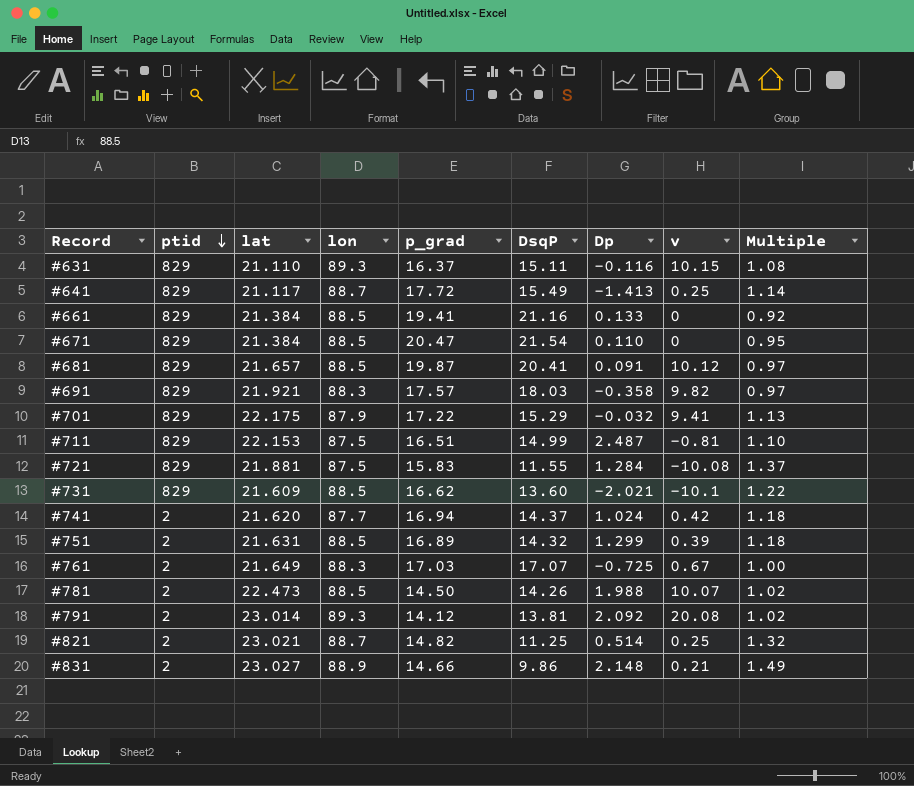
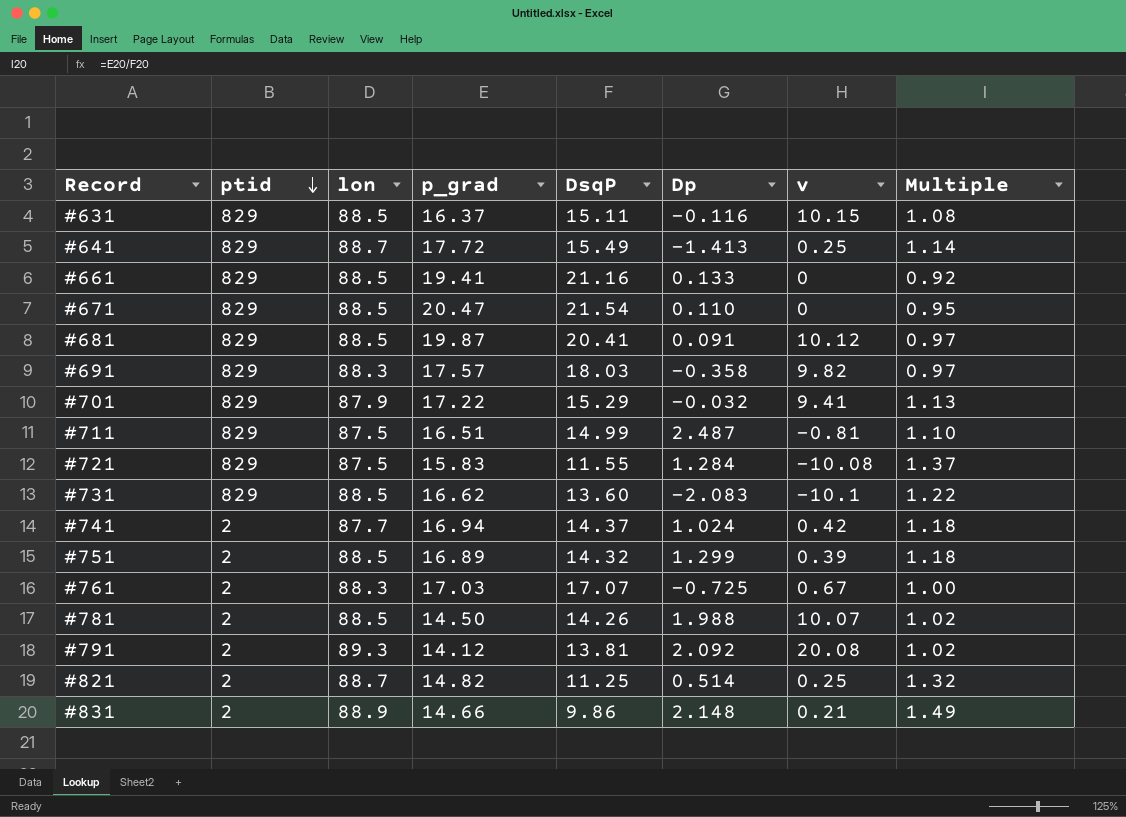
column lat | position: 3 -> none
#631 | lon: 89.3 -> 88.5
#731 | Dp: -2.021 -> -2.083

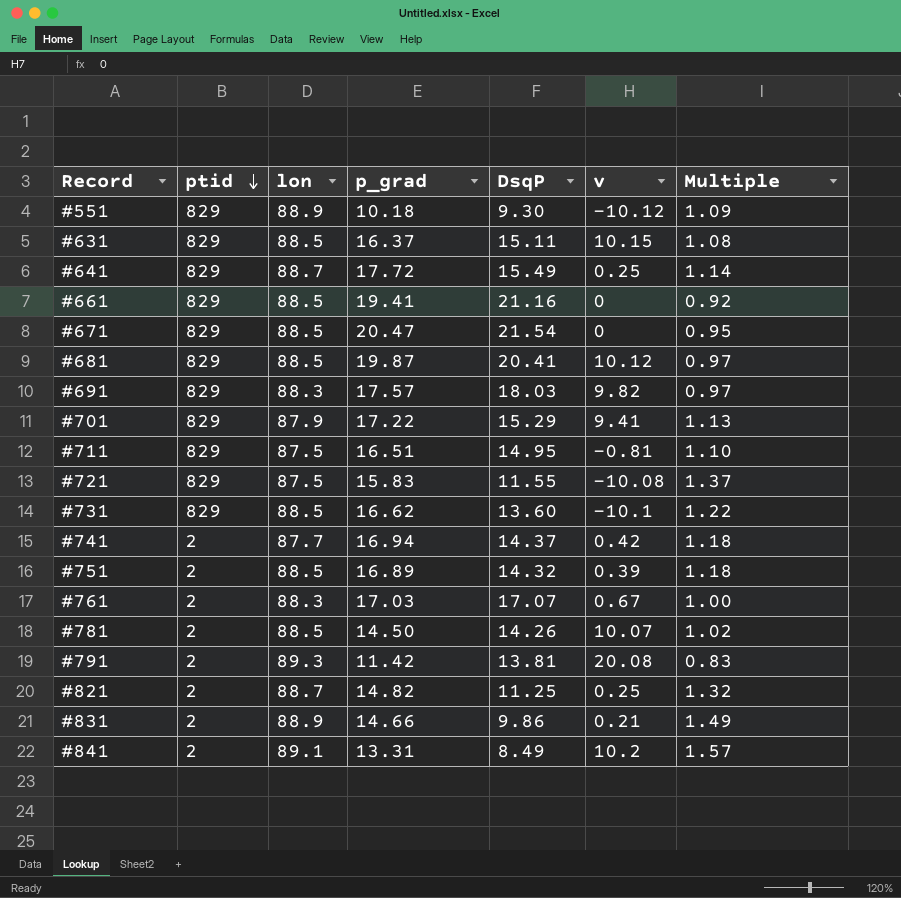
column Dp | position: 6 -> none
row #551: none -> 829 | 88.9 | 10.18 | 9.30 | -10.12 | 1.09
#711 | DsqP: 14.99 -> 14.95
#791 | p_grad: 14.12 -> 11.42
#791 | Multiple: 1.02 -> 0.83
row #841: none -> 2 | 89.1 | 13.31 | 8.49 | 10.2 | 1.57

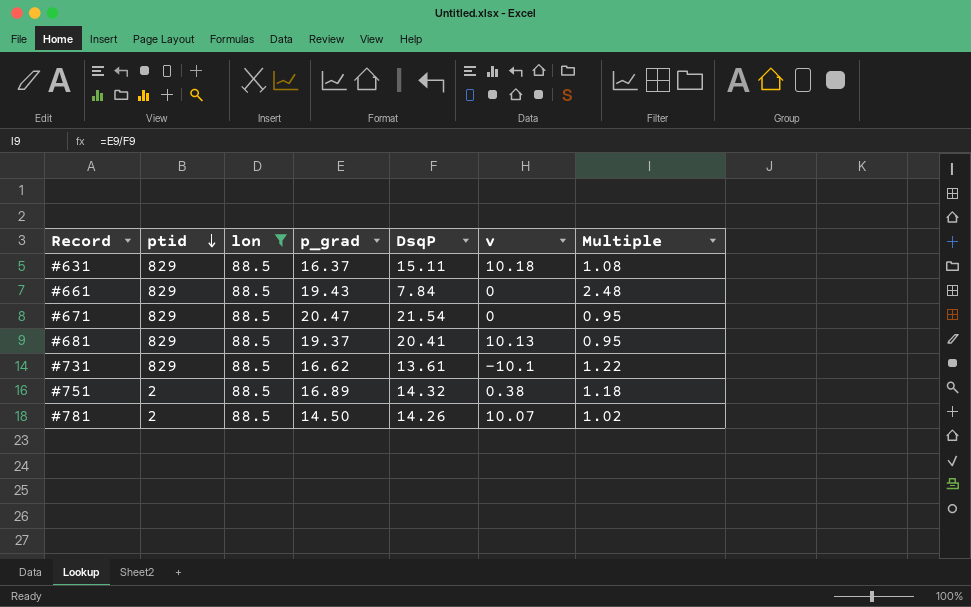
filter: none -> lon = 88.5
#631 | v: 10.15 -> 10.18
#661 | p_grad: 19.41 -> 19.43
#661 | DsqP: 21.16 -> 7.84
#661 | Multiple: 0.92 -> 2.48
#681 | p_grad: 19.87 -> 19.37
#681 | v: 10.12 -> 10.13
#681 | Multiple: 0.97 -> 0.95
#731 | DsqP: 13.60 -> 13.61
#751 | v: 0.39 -> 0.38

